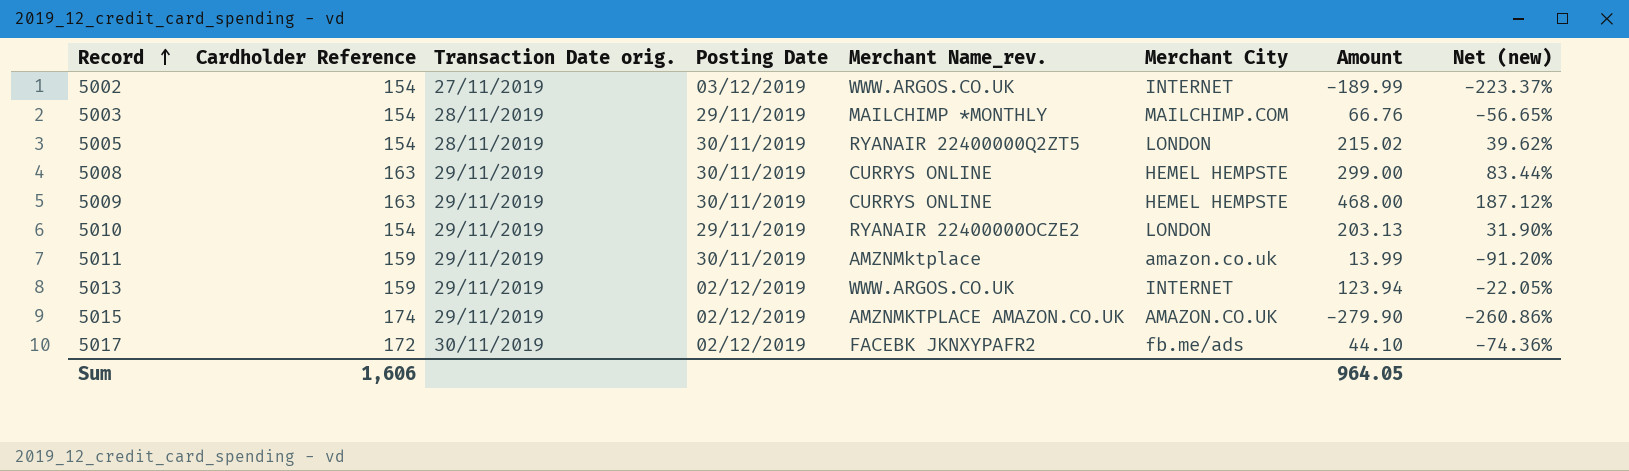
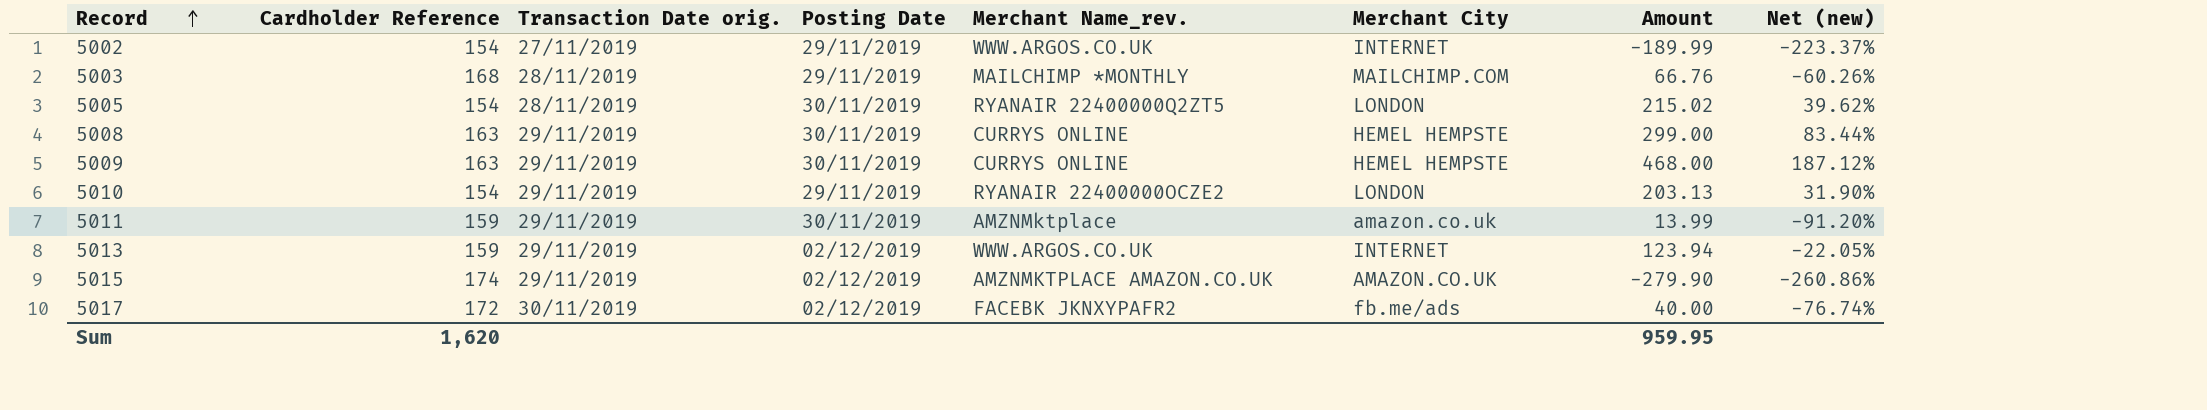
5002 | Posting Date: 03/12/2019 -> 29/11/2019
5003 | Cardholder Reference: 154 -> 168
5003 | Net (new): -56.65% -> -60.26%
5017 | Amount: 44.10 -> 40.00
5017 | Net (new): -74.36% -> -76.74%
Sum | Cardholder Reference: 1,606 -> 1,620
Sum | Amount: 964.05 -> 959.95

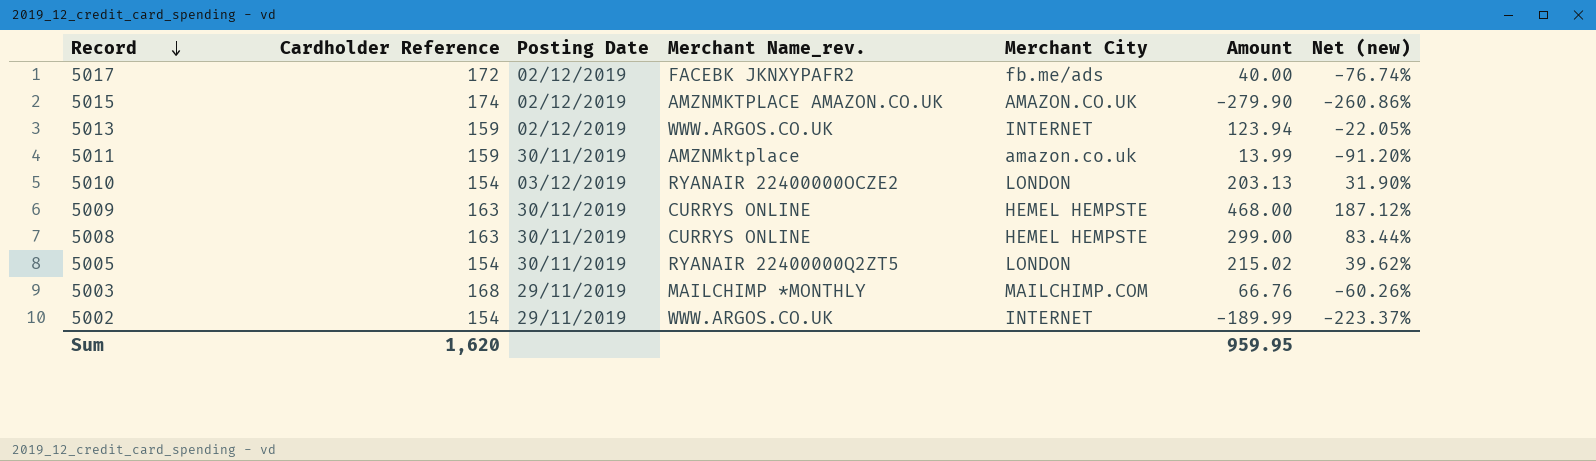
row order: Record ascending -> Record descending
column Transaction Date orig. | position: 3 -> none
5010 | Posting Date: 29/11/2019 -> 03/12/2019

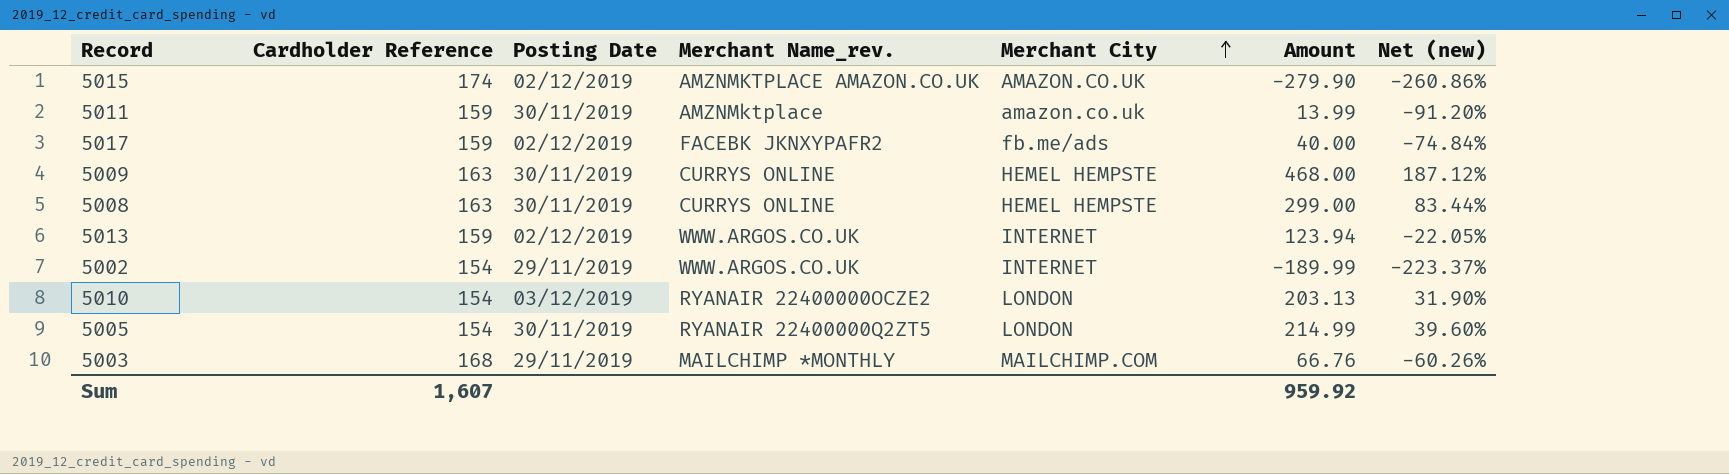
row order: Record descending -> Merchant City ascending
5017 | Cardholder Reference: 172 -> 159
5017 | Net (new): -76.74% -> -74.84%
5005 | Amount: 215.02 -> 214.99
5005 | Net (new): 39.62% -> 39.60%
Sum | Cardholder Reference: 1,620 -> 1,607
Sum | Amount: 959.95 -> 959.92

